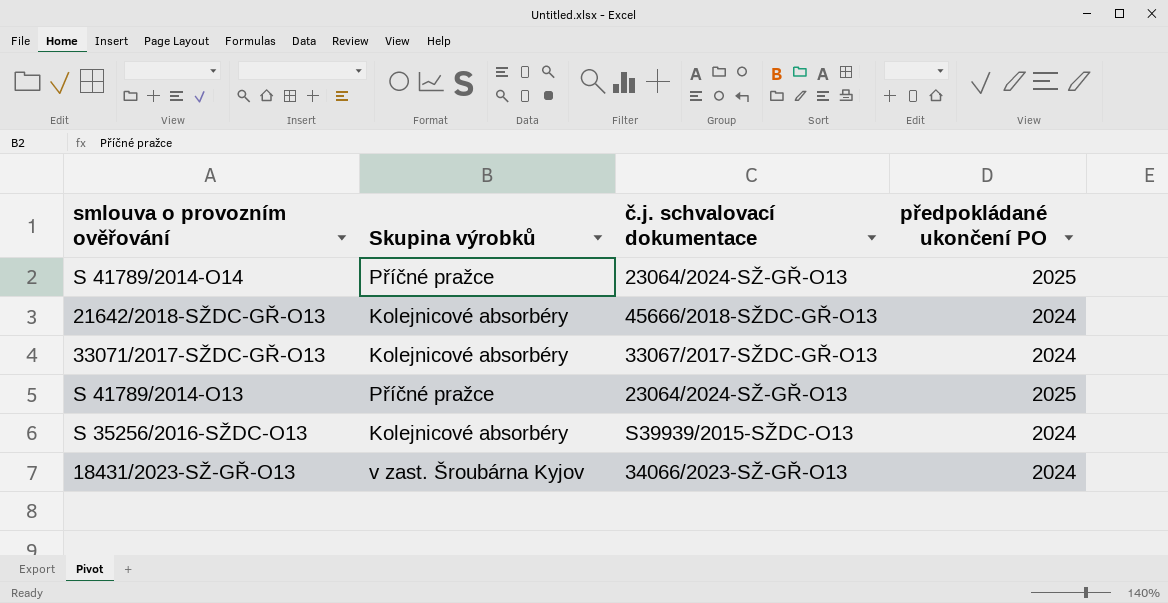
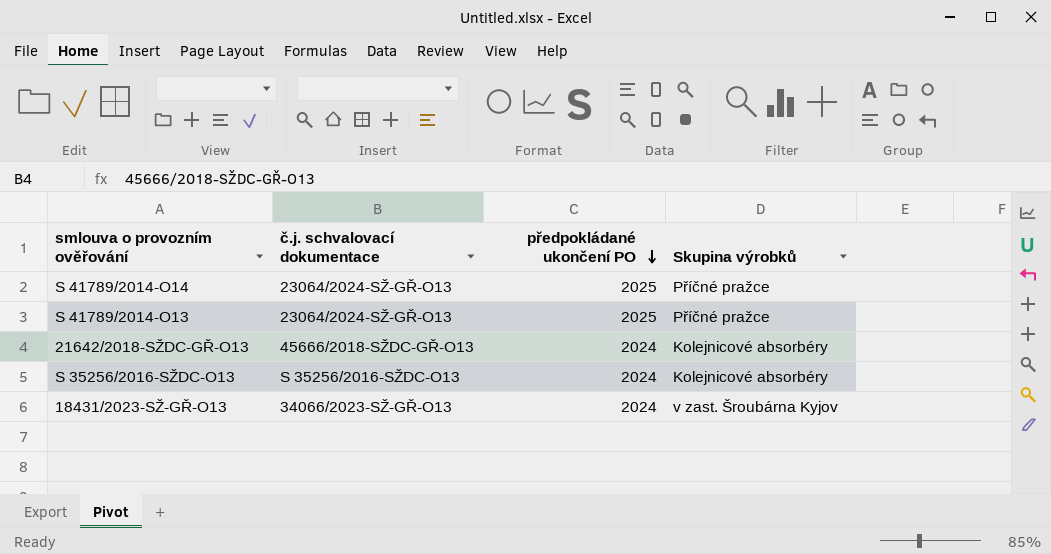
row order: none -> předpokládané ukončení PO descending
column Skupina výrobků | position: 2 -> 4
row 33071/2017-SŽDC-GŘ-O13: Kolejnicové absorbéry | 33067/2017-SŽDC-GŘ-O13 | 2024 -> none
S 35256/2016-SŽDC-O13 | č.j. schvalovací dokumentace: S39939/2015-SŽDC-O13 -> S 35256/2016-SŽDC-O13

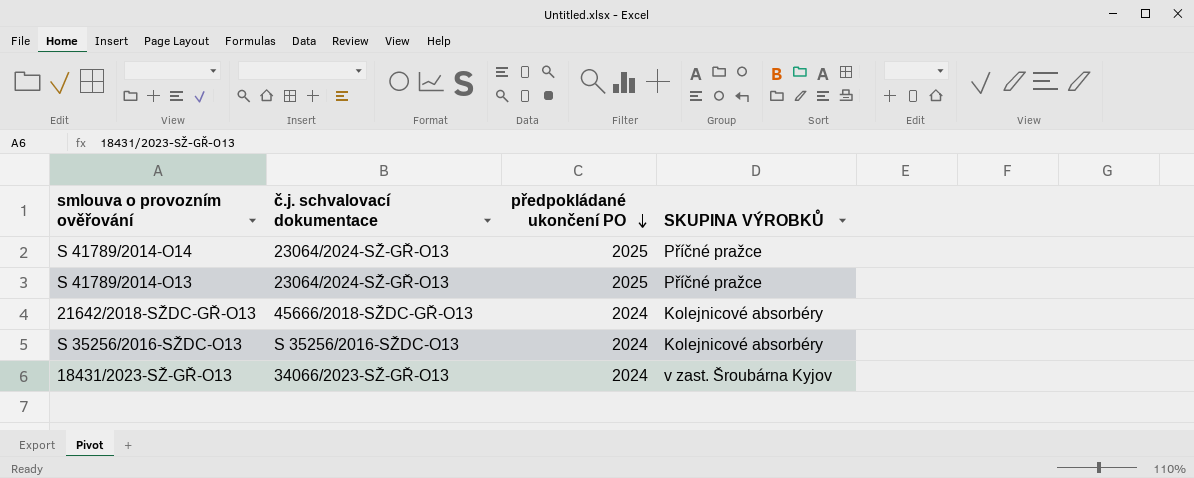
column name: Skupina výrobků -> SKUPINA VÝROBKŮ

